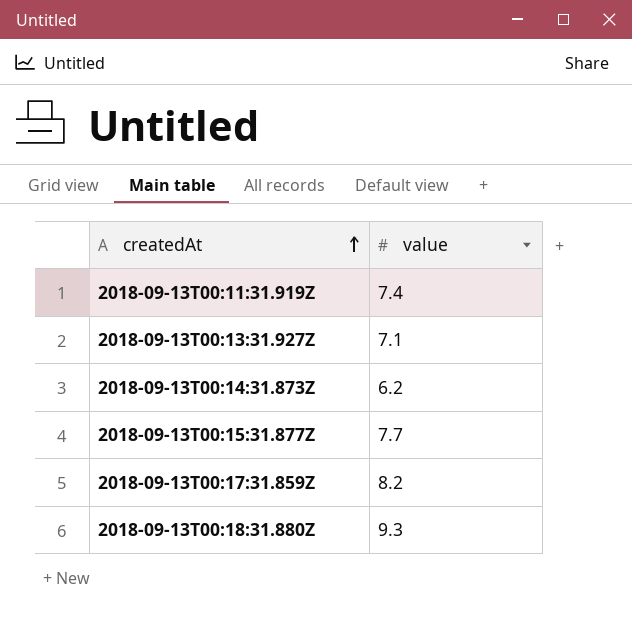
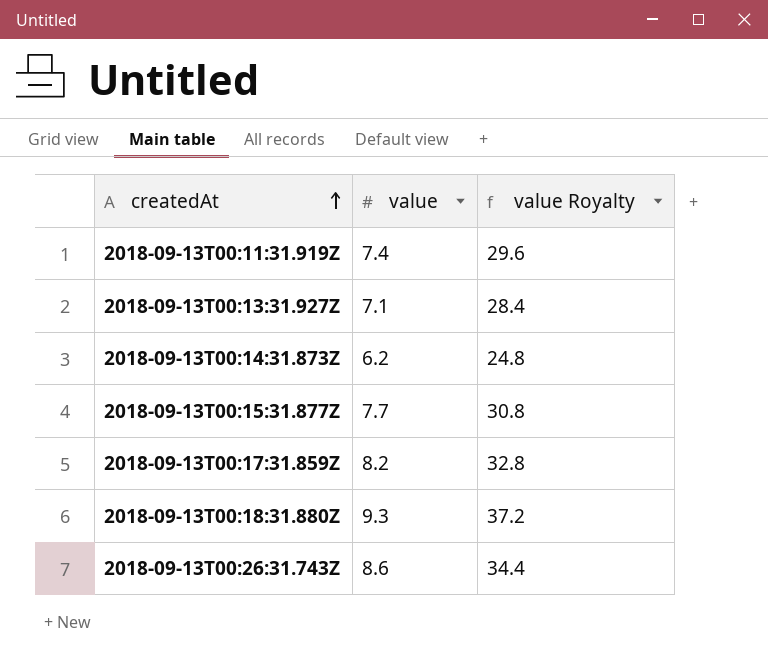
column value Royalty | formula: none -> [value] * 4
row 2018-09-13T00:26:31.743Z: none -> 8.6 | 34.4

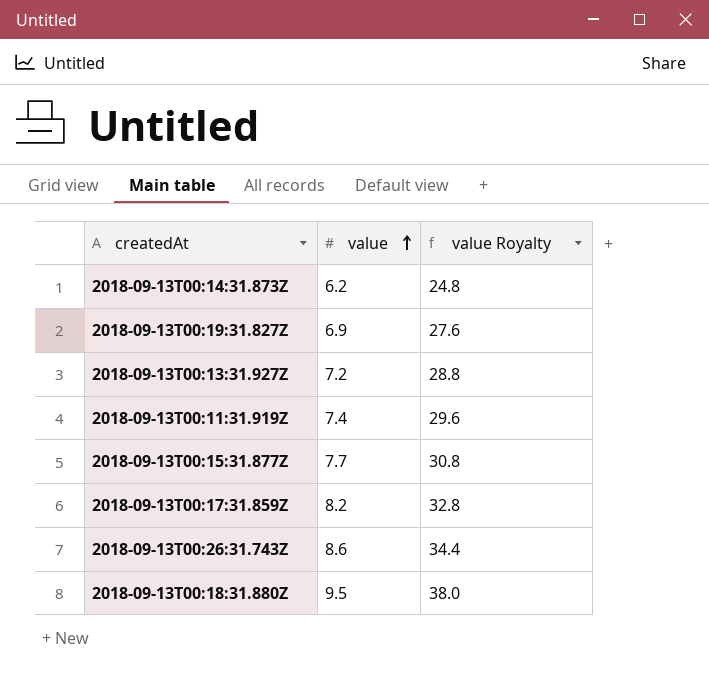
row order: createdAt ascending -> value ascending
row 2018-09-13T00:19:31.827Z: none -> 6.9 | 27.6
2018-09-13T00:13:31.927Z | value: 7.1 -> 7.2
2018-09-13T00:13:31.927Z | value Royalty: 28.4 -> 28.8
2018-09-13T00:18:31.880Z | value: 9.3 -> 9.5
2018-09-13T00:18:31.880Z | value Royalty: 37.2 -> 38.0

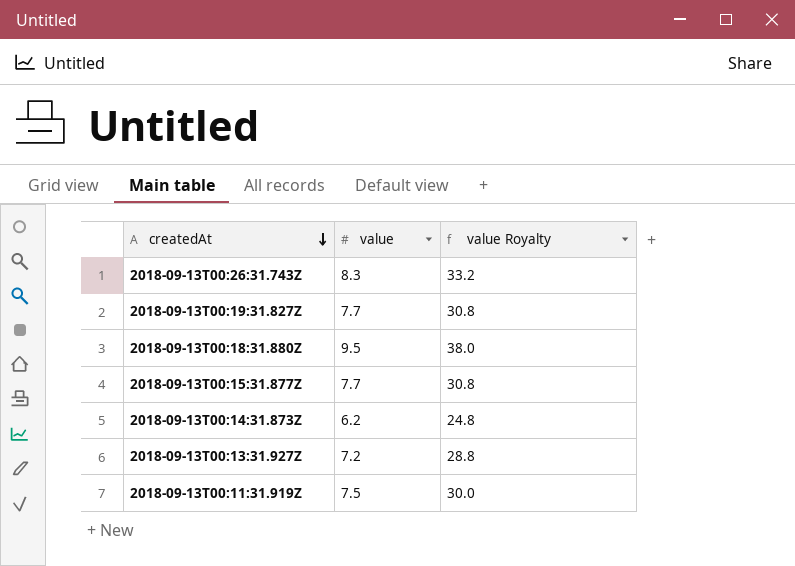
row order: value ascending -> createdAt descending
row 2018-09-13T00:17:31.859Z: 8.2 | 32.8 -> none
2018-09-13T00:26:31.743Z | value: 8.6 -> 8.3
2018-09-13T00:26:31.743Z | value Royalty: 34.4 -> 33.2
2018-09-13T00:19:31.827Z | value: 6.9 -> 7.7
2018-09-13T00:19:31.827Z | value Royalty: 27.6 -> 30.8
2018-09-13T00:11:31.919Z | value: 7.4 -> 7.5
2018-09-13T00:11:31.919Z | value Royalty: 29.6 -> 30.0

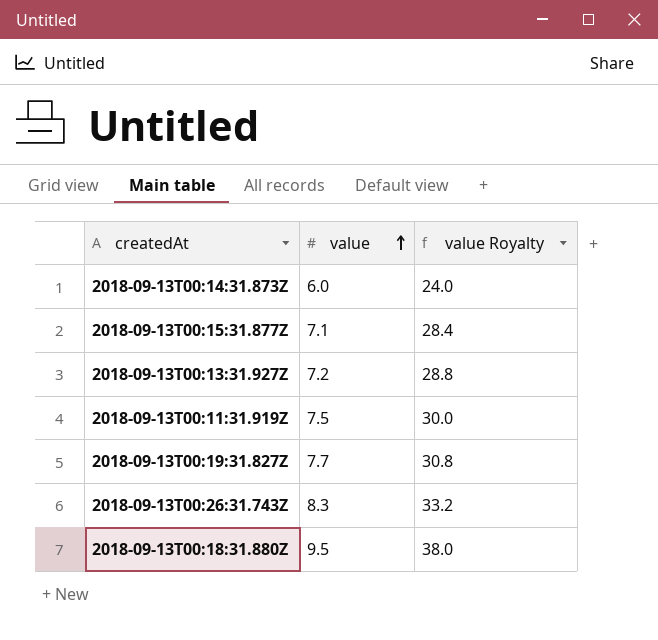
row order: createdAt descending -> value ascending
2018-09-13T00:14:31.873Z | value: 6.2 -> 6.0
2018-09-13T00:14:31.873Z | value Royalty: 24.8 -> 24.0
2018-09-13T00:15:31.877Z | value: 7.7 -> 7.1
2018-09-13T00:15:31.877Z | value Royalty: 30.8 -> 28.4

